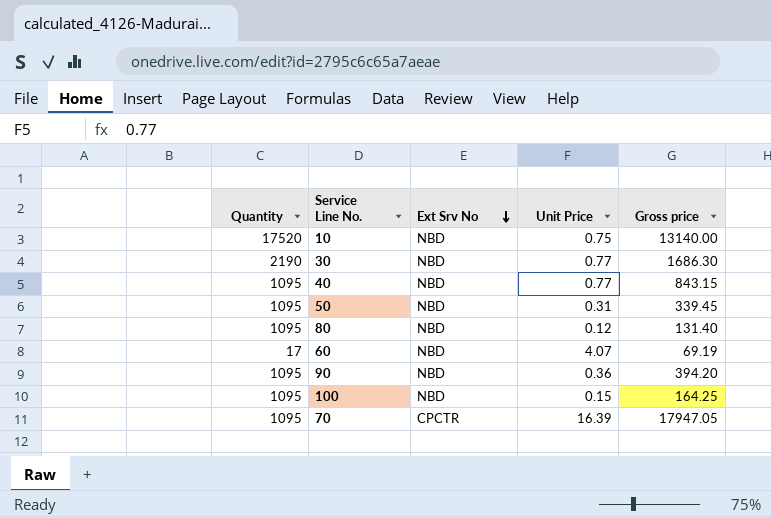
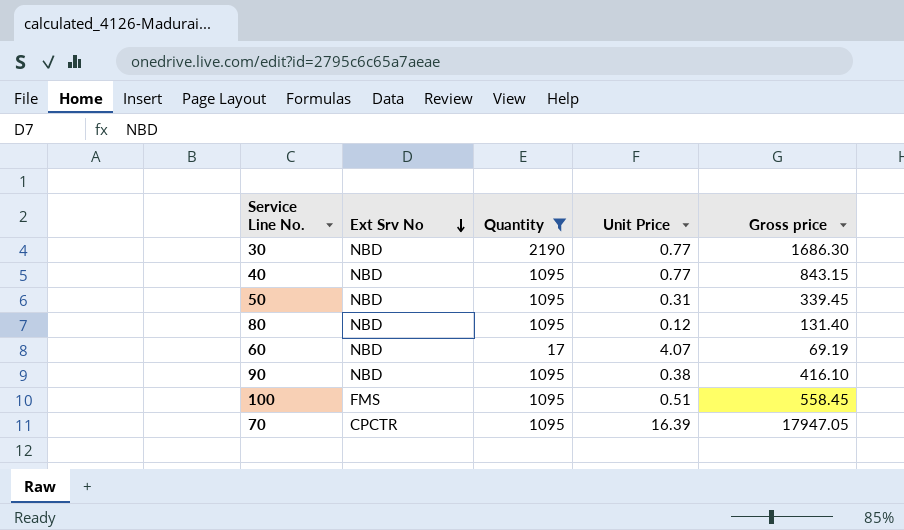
filter: none -> Quantity != 17520
column Quantity | position: 1 -> 3
90 | Unit Price: 0.36 -> 0.38
90 | Gross price: 394.20 -> 416.10
100 | Ext Srv No: NBD -> FMS
100 | Unit Price: 0.15 -> 0.51
100 | Gross price: 164.25 -> 558.45

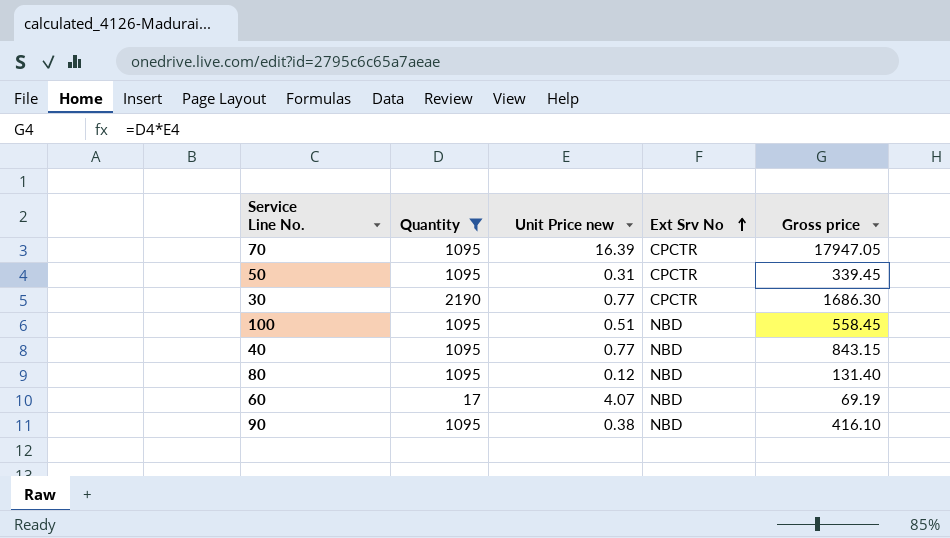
row order: Ext Srv No descending -> Ext Srv No ascending
column name: Unit Price -> Unit Price new
column Ext Srv No | position: 2 -> 4
50 | Ext Srv No: NBD -> CPCTR
30 | Ext Srv No: NBD -> CPCTR
100 | Ext Srv No: FMS -> NBD

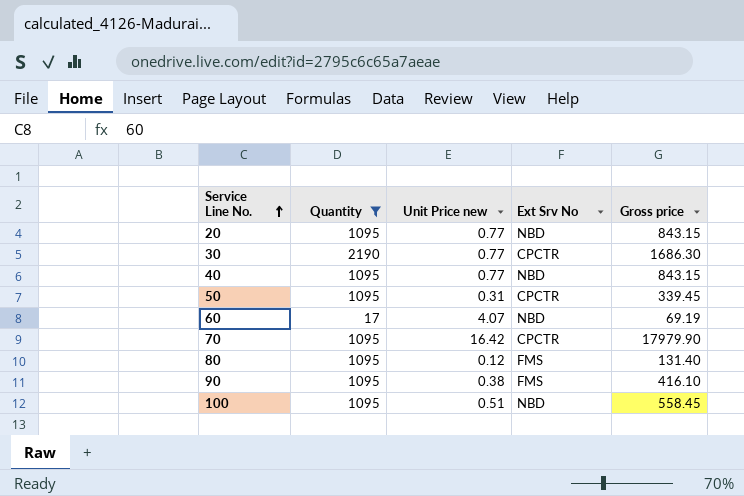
row order: Ext Srv No ascending -> Service Line No. ascending
row 20: none -> 1095 | 0.77 | NBD | 843.15
70 | Unit Price new: 16.39 -> 16.42
70 | Gross price: 17947.05 -> 17979.90
80 | Ext Srv No: NBD -> FMS
90 | Ext Srv No: NBD -> FMS

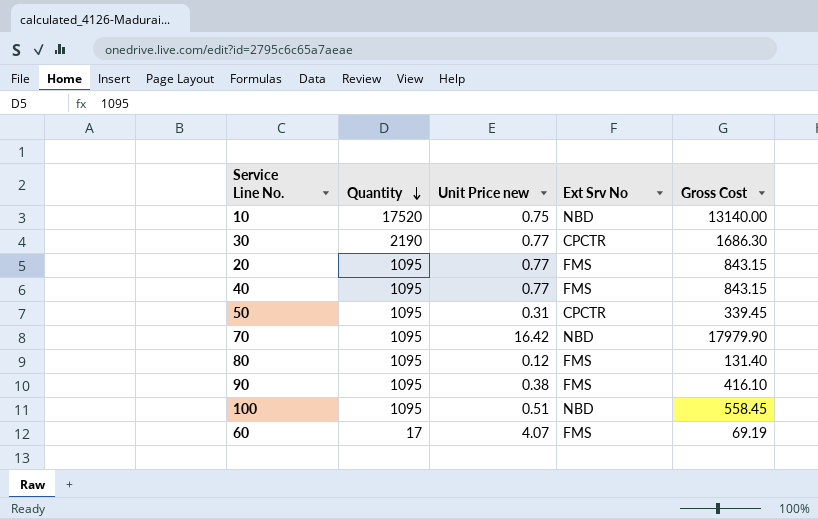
filter: Quantity != 17520 -> none
row order: Service Line No. ascending -> Quantity descending
column name: Gross price -> Gross Cost
20 | Ext Srv No: NBD -> FMS
40 | Ext Srv No: NBD -> FMS
70 | Ext Srv No: CPCTR -> NBD
60 | Ext Srv No: NBD -> FMS

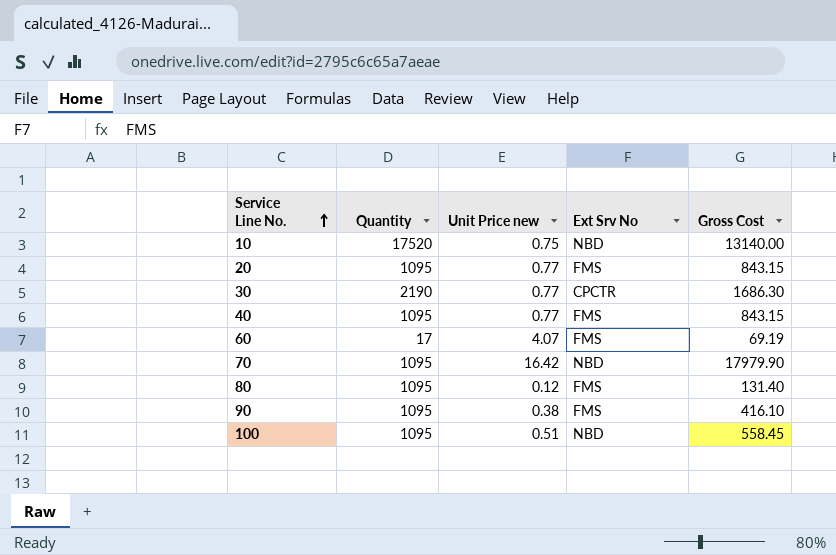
row order: Quantity descending -> Service Line No. ascending
row 50: 1095 | 0.31 | CPCTR | 339.45 -> none

